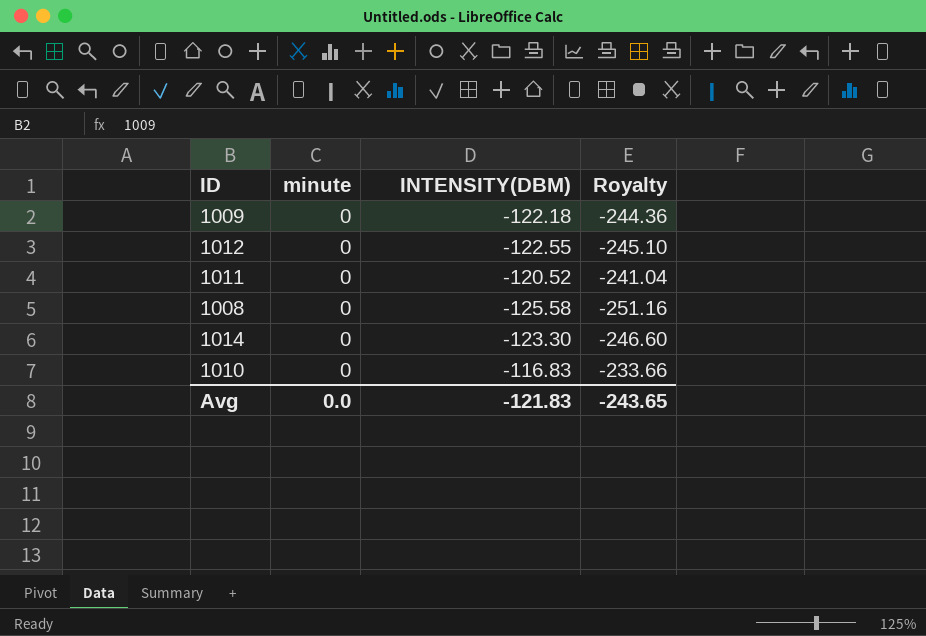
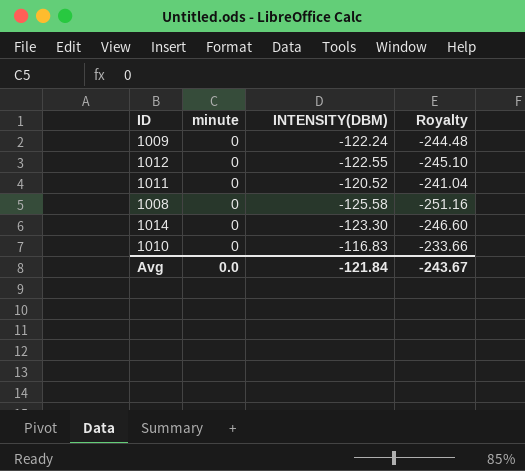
1009 | INTENSITY(DBM): -122.18 -> -122.24
1009 | Royalty: -244.36 -> -244.48
Avg | INTENSITY(DBM): -121.83 -> -121.84
Avg | Royalty: -243.65 -> -243.67

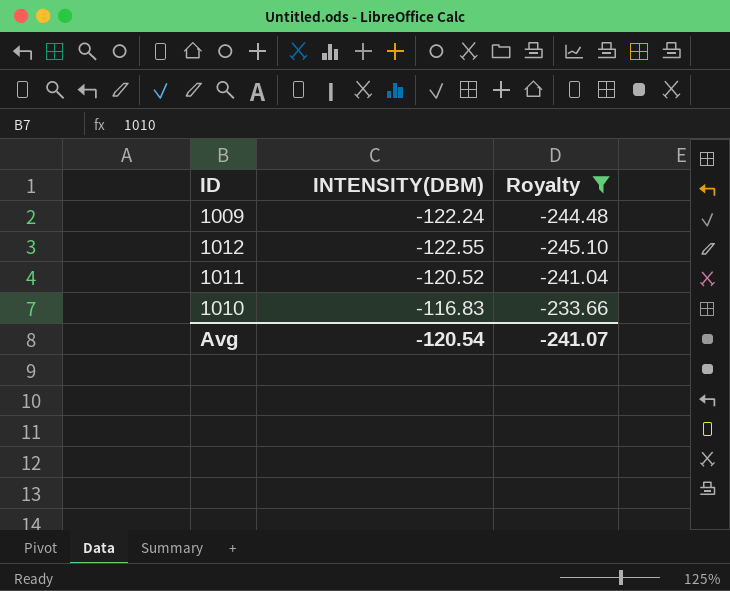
filter: none -> Royalty >= -245.10
column minute | position: 2 -> none
Avg | INTENSITY(DBM): -121.84 -> -120.54
Avg | Royalty: -243.67 -> -241.07

